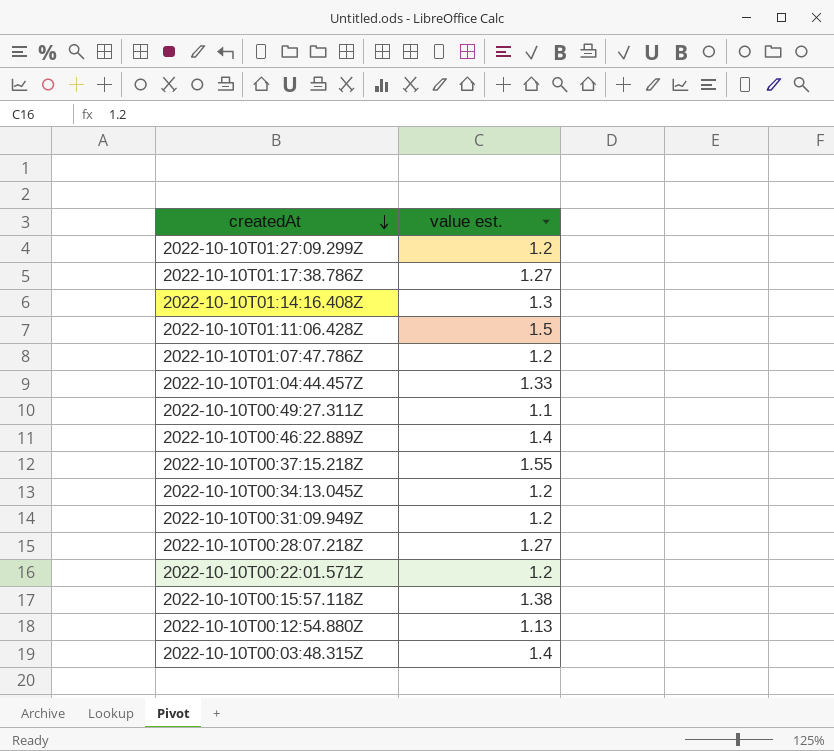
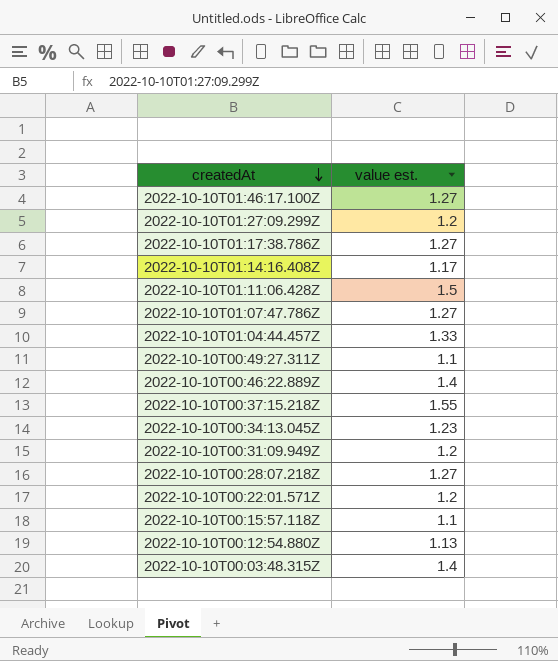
row 2022-10-10T01:46:17.100Z: none -> 1.27
2022-10-10T01:14:16.408Z | value est.: 1.3 -> 1.17
2022-10-10T01:07:47.786Z | value est.: 1.2 -> 1.27
2022-10-10T00:34:13.045Z | value est.: 1.2 -> 1.23
2022-10-10T00:15:57.118Z | value est.: 1.38 -> 1.1

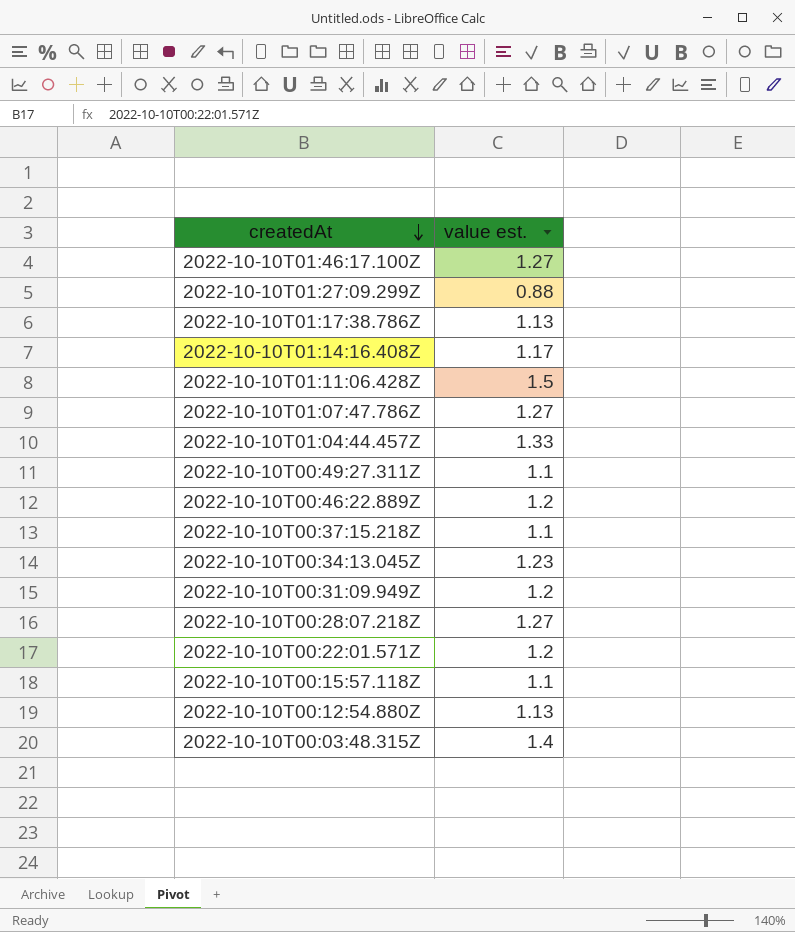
2022-10-10T01:27:09.299Z | value est.: 1.2 -> 0.88
2022-10-10T01:17:38.786Z | value est.: 1.27 -> 1.13
2022-10-10T00:46:22.889Z | value est.: 1.4 -> 1.2
2022-10-10T00:37:15.218Z | value est.: 1.55 -> 1.1

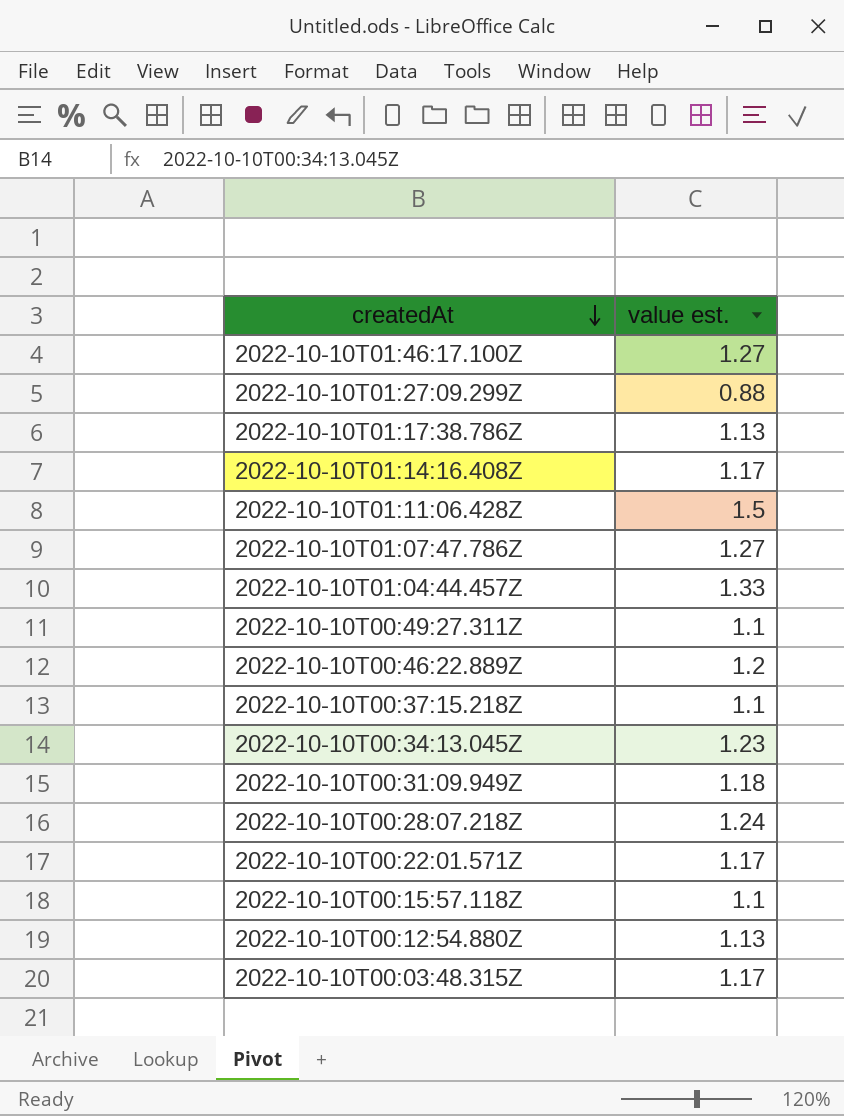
2022-10-10T00:31:09.949Z | value est.: 1.2 -> 1.18
2022-10-10T00:28:07.218Z | value est.: 1.27 -> 1.24
2022-10-10T00:22:01.571Z | value est.: 1.2 -> 1.17
2022-10-10T00:03:48.315Z | value est.: 1.4 -> 1.17

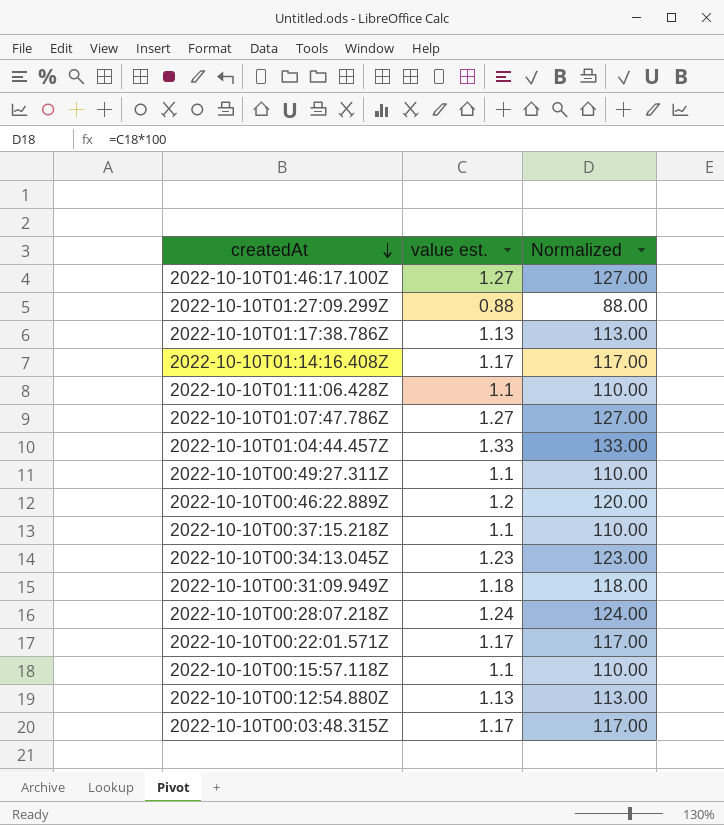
column Normalized | formula: none -> [value est.] * 100
2022-10-10T01:11:06.428Z | value est.: 1.5 -> 1.1

